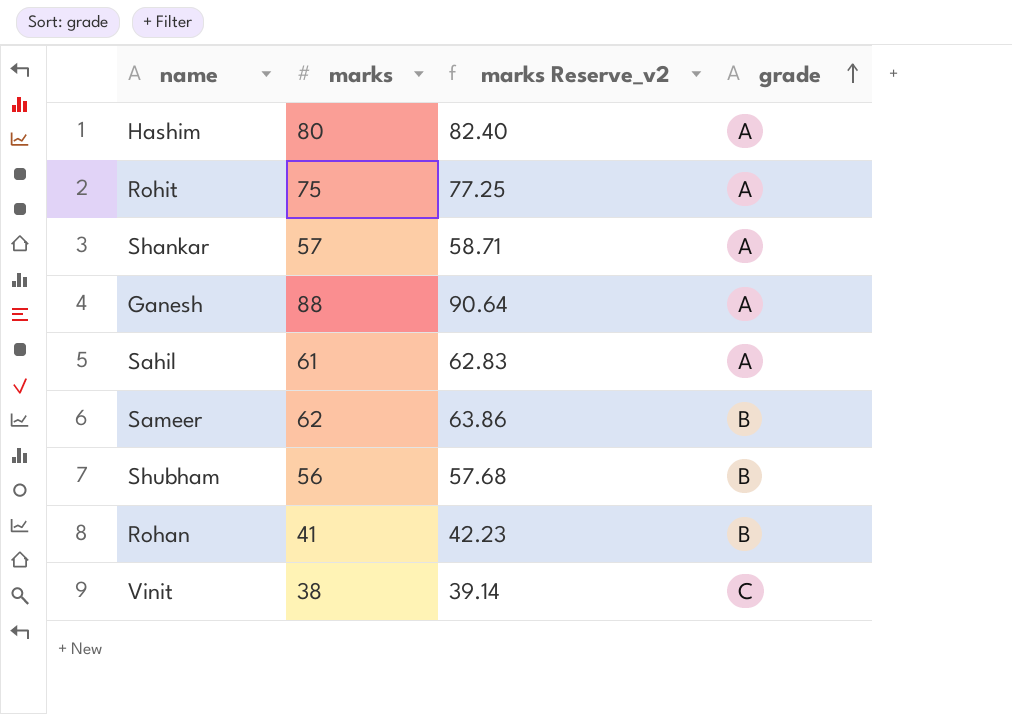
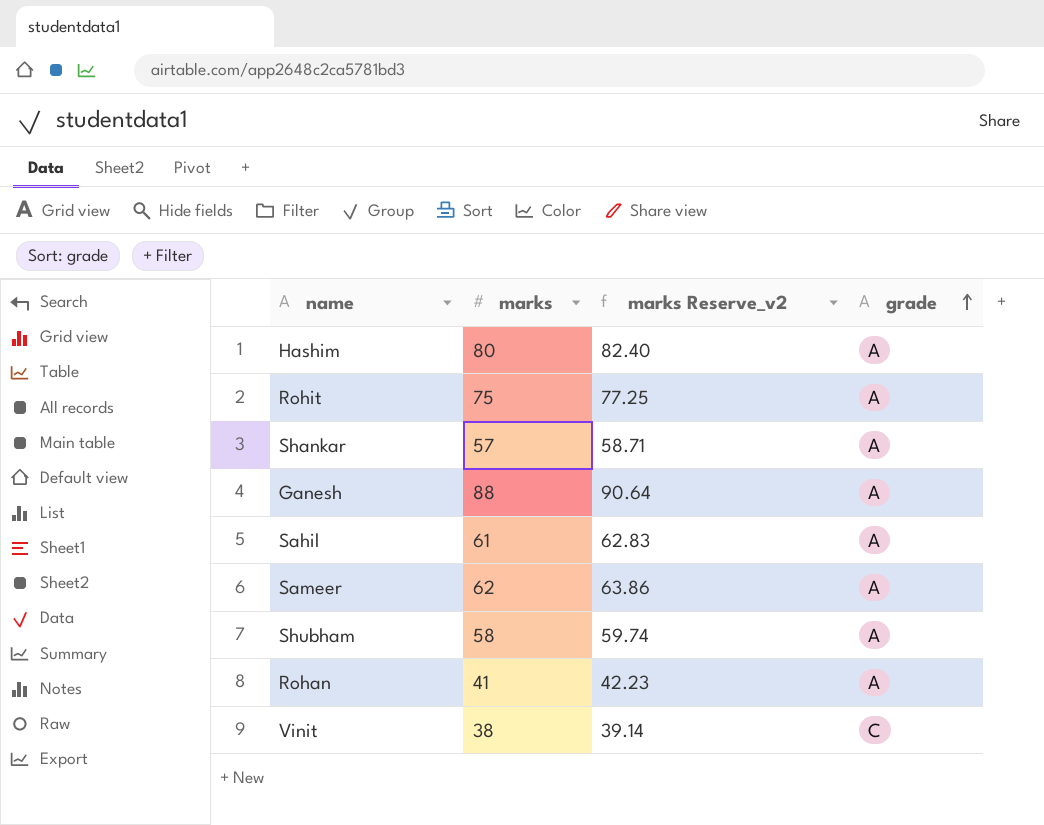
Sameer | grade: B -> A
Shubham | marks: 56 -> 58
Shubham | marks Reserve_v2: 57.68 -> 59.74
Shubham | grade: B -> A
Rohan | grade: B -> A

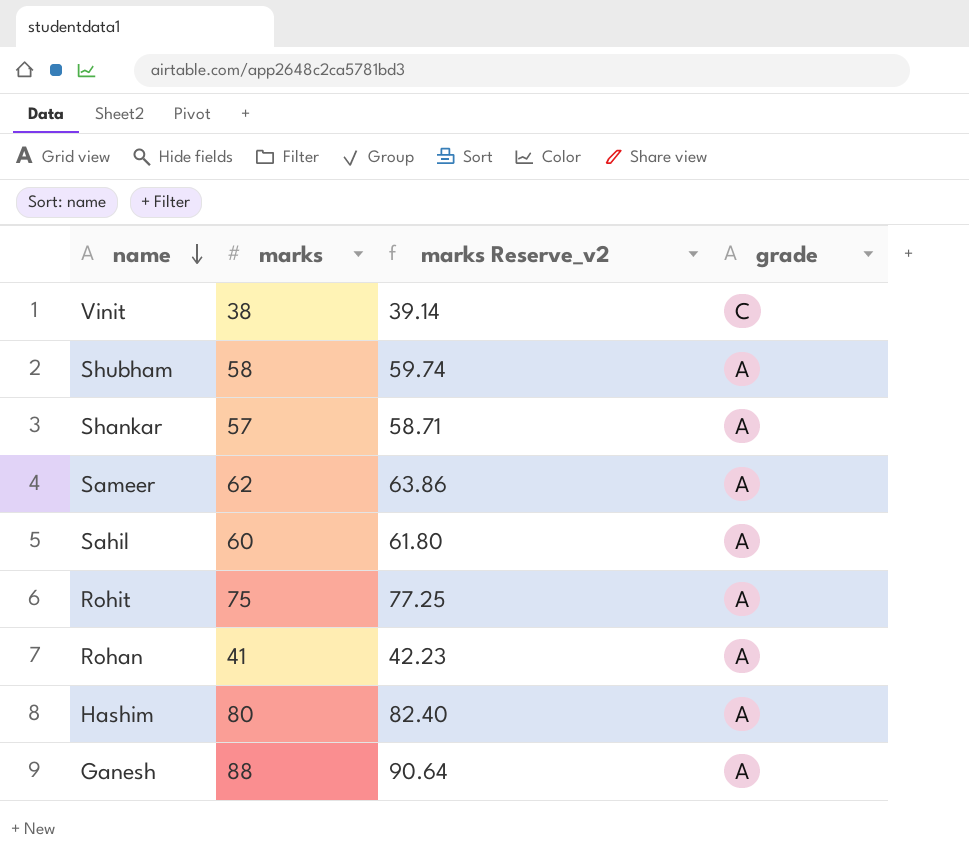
row order: grade ascending -> name descending
Sahil | marks: 61 -> 60
Sahil | marks Reserve_v2: 62.83 -> 61.80

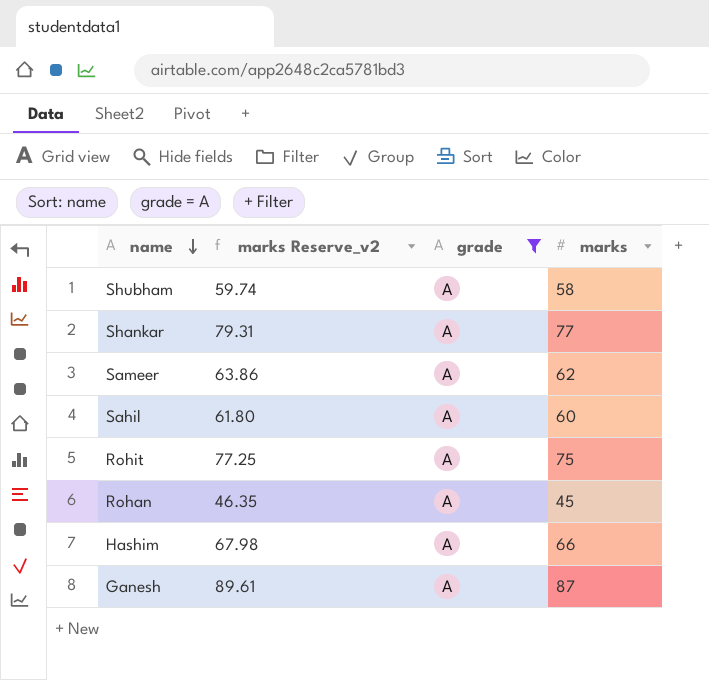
filter: none -> grade = A
column marks | position: 2 -> 4
Shankar | marks Reserve_v2: 58.71 -> 79.31
Shankar | marks: 57 -> 77
Rohan | marks Reserve_v2: 42.23 -> 46.35
Rohan | marks: 41 -> 45
Hashim | marks Reserve_v2: 82.40 -> 67.98
Hashim | marks: 80 -> 66
Ganesh | marks Reserve_v2: 90.64 -> 89.61
Ganesh | marks: 88 -> 87

